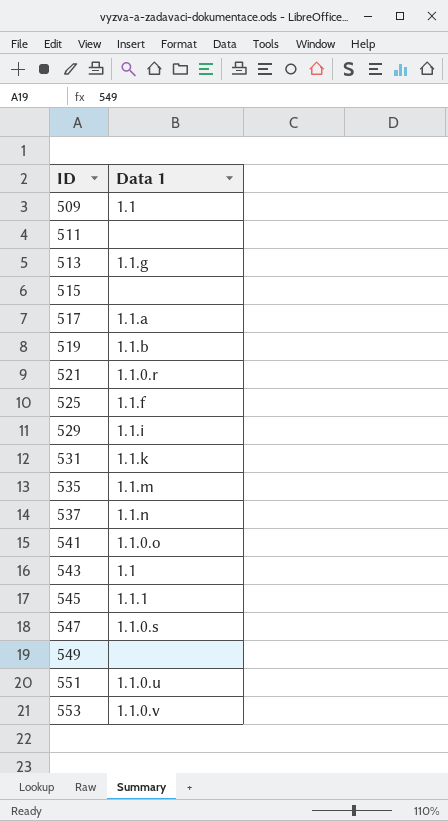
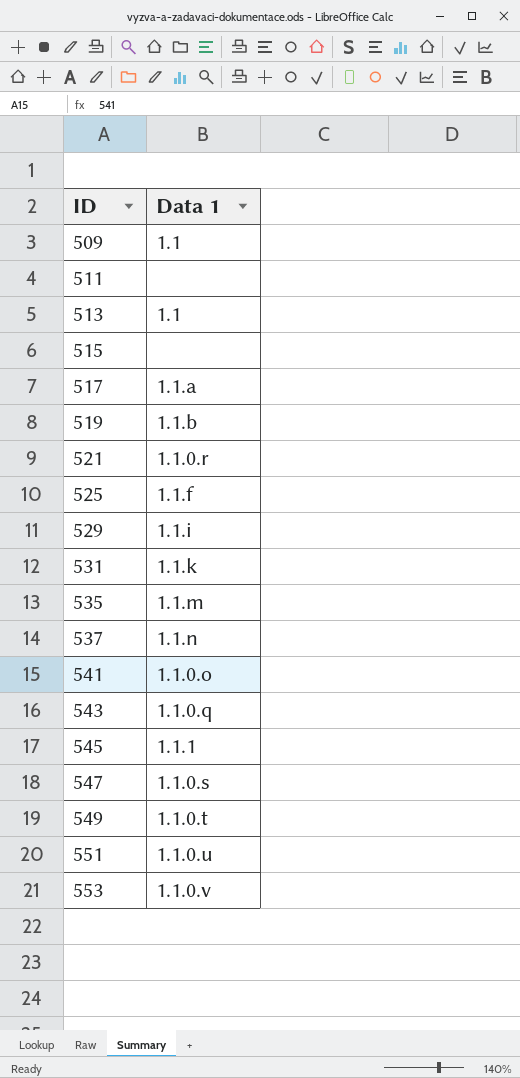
513 | Data 1: 1.1.g -> 1.1
543 | Data 1: 1.1 -> 1.1.0.q
549 | Data 1: none -> 1.1.0.t

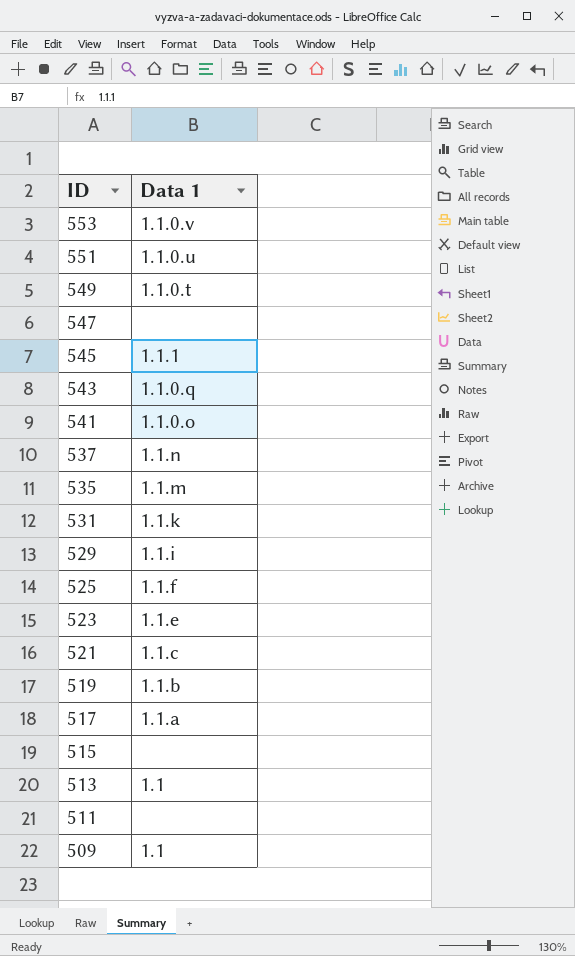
row order: ID ascending -> ID descending
547 | Data 1: 1.1.0.s -> none
row 523: none -> 1.1.e
521 | Data 1: 1.1.0.r -> 1.1.c

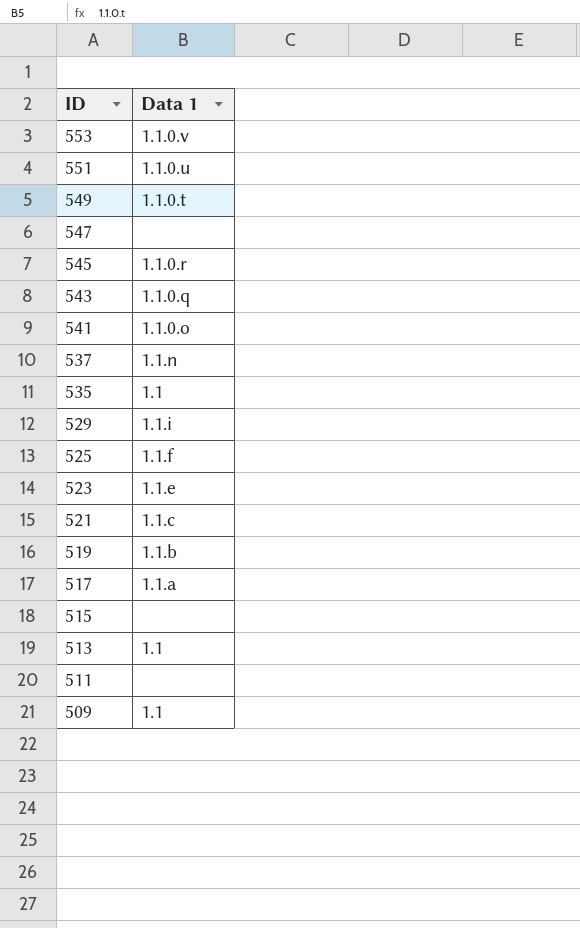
row 531: 1.1.k -> none
545 | Data 1: 1.1.1 -> 1.1.0.r
535 | Data 1: 1.1.m -> 1.1

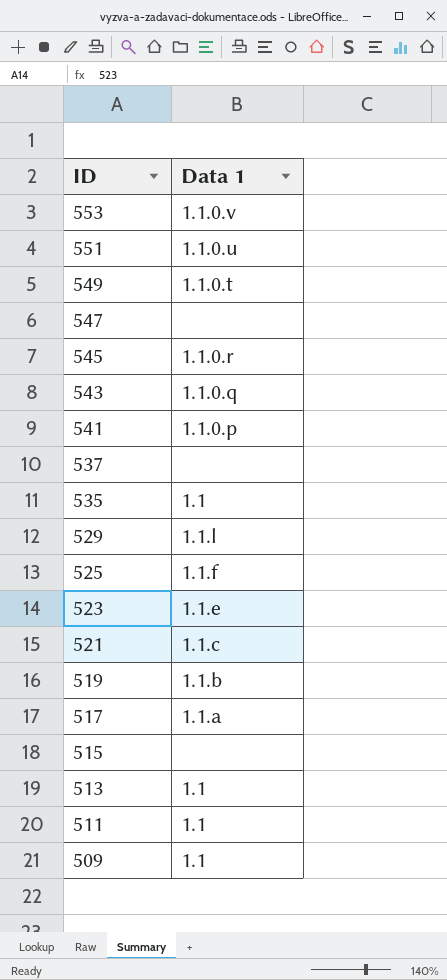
541 | Data 1: 1.1.0.o -> 1.1.0.p
537 | Data 1: 1.1.n -> none
529 | Data 1: 1.1.i -> 1.1.l
511 | Data 1: none -> 1.1

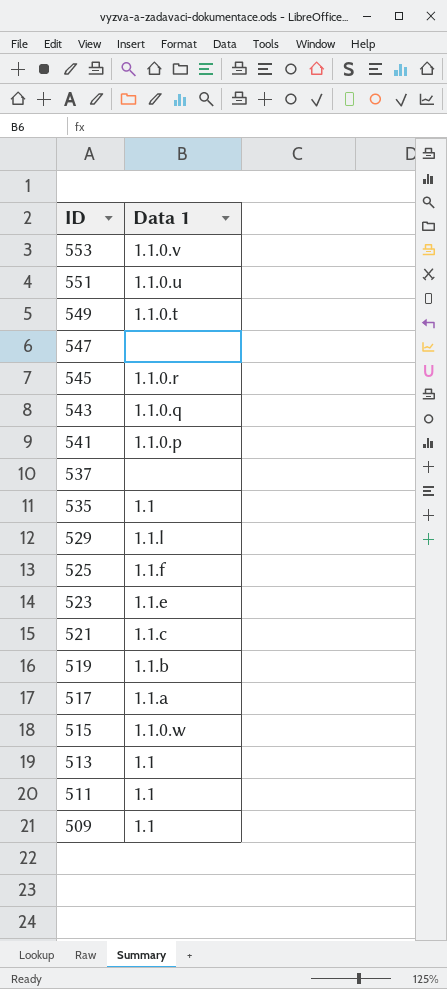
515 | Data 1: none -> 1.1.0.w

